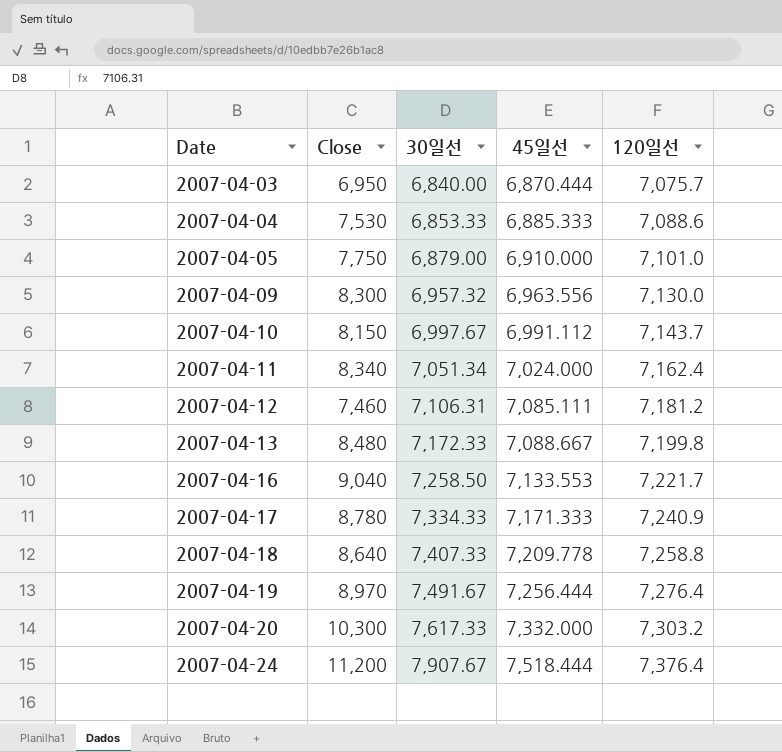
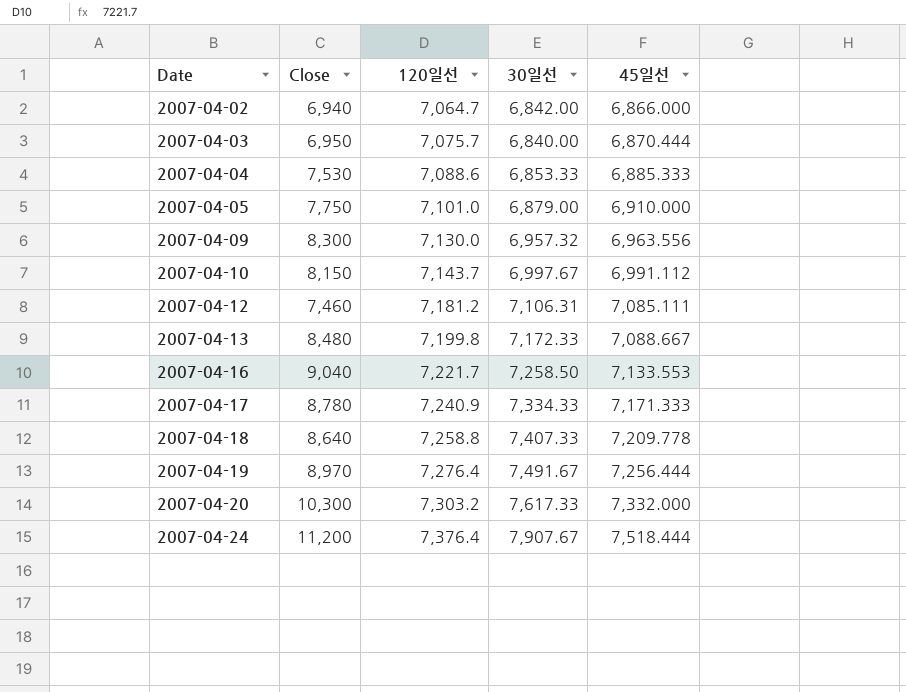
column 120일선 | position: 5 -> 3
row 2007-04-11: 8,340 | 7,051.34 | 7,024.000 | 7,162.4 -> none
row 2007-04-02: none -> 6,940 | 7,064.7 | 6,842.00 | 6,866.000

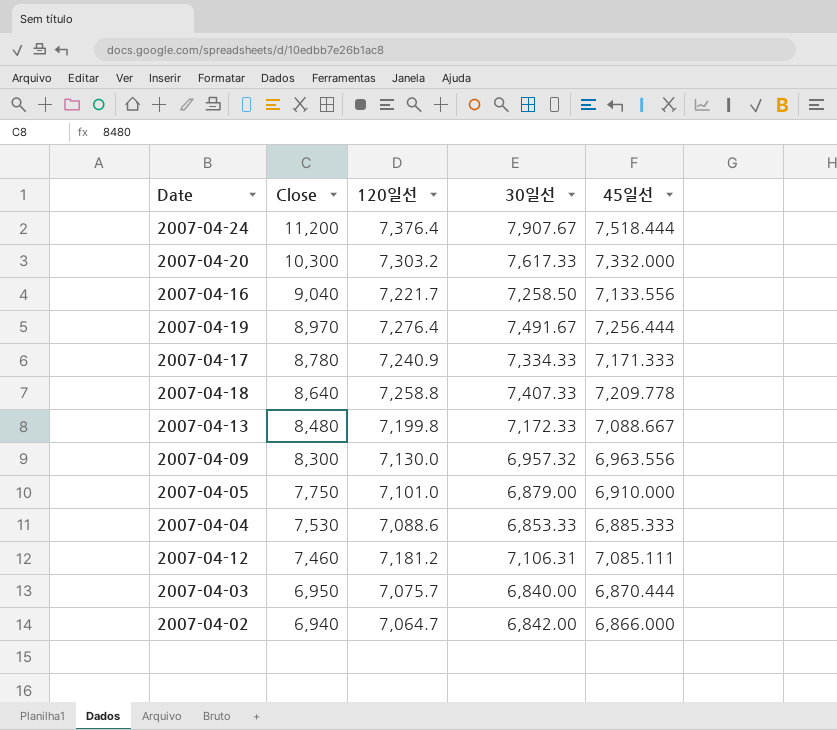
row order: Date ascending -> Close descending
row 2007-04-10: 8,150 | 7,143.7 | 6,997.67 | 6,991.112 -> none
2007-04-16 | 45일선: 7,133.553 -> 7,133.556

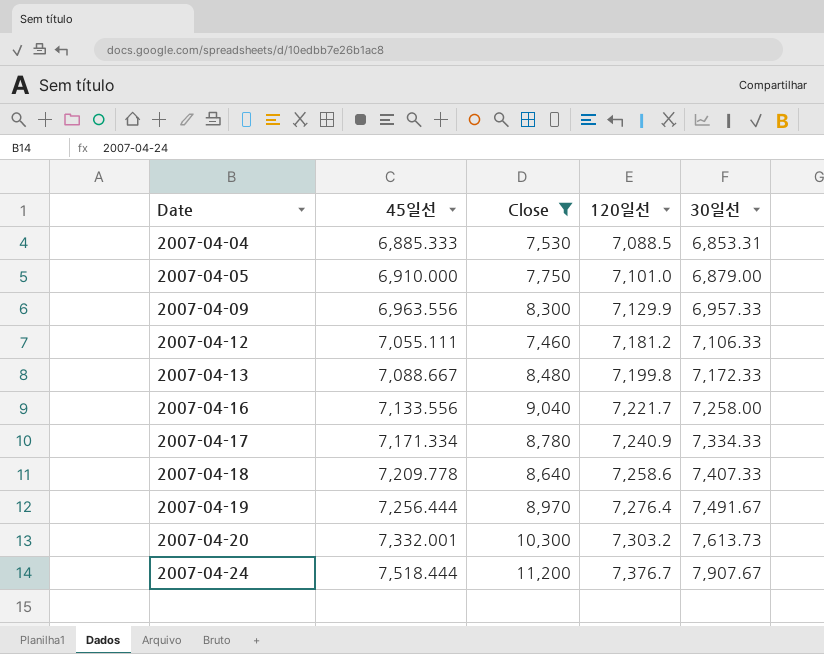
filter: none -> Close >= 7,460
row order: Close descending -> Date ascending
column 45일선 | position: 5 -> 2
2007-04-04 | 120일선: 7,088.6 -> 7,088.5
2007-04-04 | 30일선: 6,853.33 -> 6,853.31
2007-04-09 | 120일선: 7,130.0 -> 7,129.9
2007-04-09 | 30일선: 6,957.32 -> 6,957.33
2007-04-12 | 45일선: 7,085.111 -> 7,055.111
2007-04-12 | 30일선: 7,106.31 -> 7,106.33
2007-04-16 | 30일선: 7,258.50 -> 7,258.00
2007-04-17 | 45일선: 7,171.333 -> 7,171.334
2007-04-18 | 120일선: 7,258.8 -> 7,258.6
2007-04-20 | 45일선: 7,332.000 -> 7,332.001
2007-04-20 | 30일선: 7,617.33 -> 7,613.73
2007-04-24 | 120일선: 7,376.4 -> 7,376.7

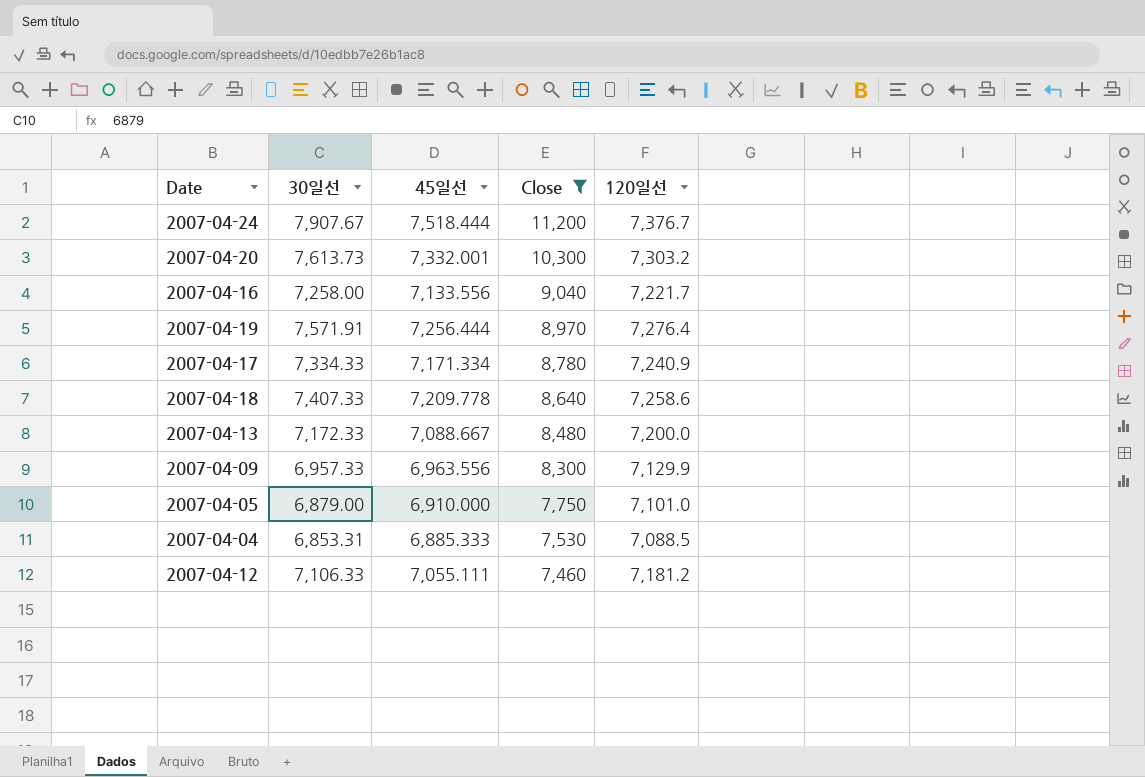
row order: Date ascending -> Close descending
column 30일선 | position: 5 -> 2
2007-04-19 | 30일선: 7,491.67 -> 7,571.91
2007-04-13 | 120일선: 7,199.8 -> 7,200.0

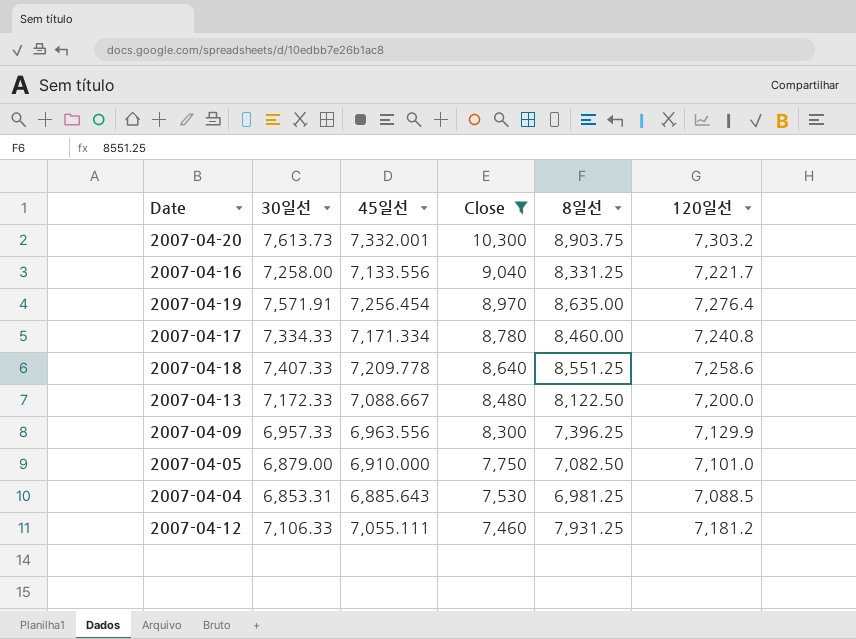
column 8일선 | position: none -> 5
row 2007-04-24: 7,907.67 | 7,518.444 | 11,200 | 7,376.7 -> none
2007-04-19 | 45일선: 7,256.444 -> 7,256.454
2007-04-17 | 120일선: 7,240.9 -> 7,240.8
2007-04-04 | 45일선: 6,885.333 -> 6,885.643

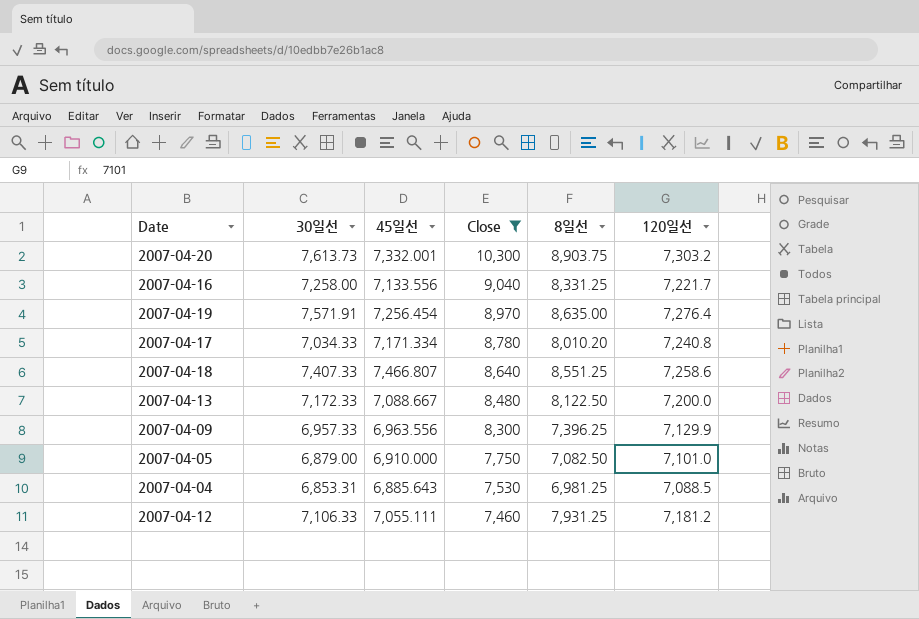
2007-04-17 | 30일선: 7,334.33 -> 7,034.33
2007-04-17 | 8일선: 8,460.00 -> 8,010.20
2007-04-18 | 45일선: 7,209.778 -> 7,466.807

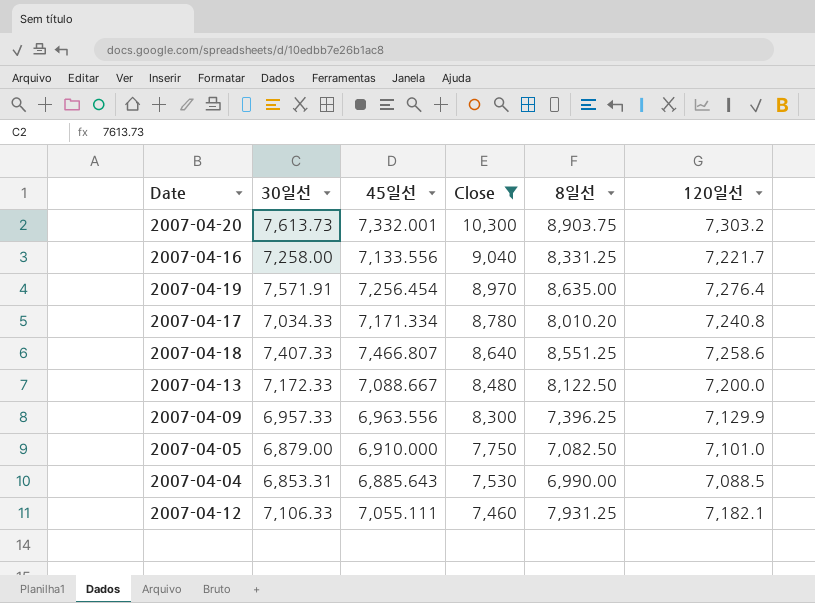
2007-04-04 | 8일선: 6,981.25 -> 6,990.00
2007-04-12 | 120일선: 7,181.2 -> 7,182.1

